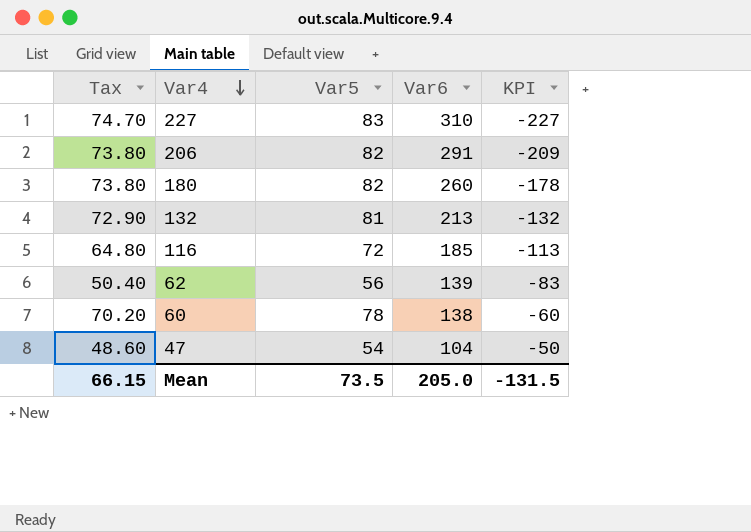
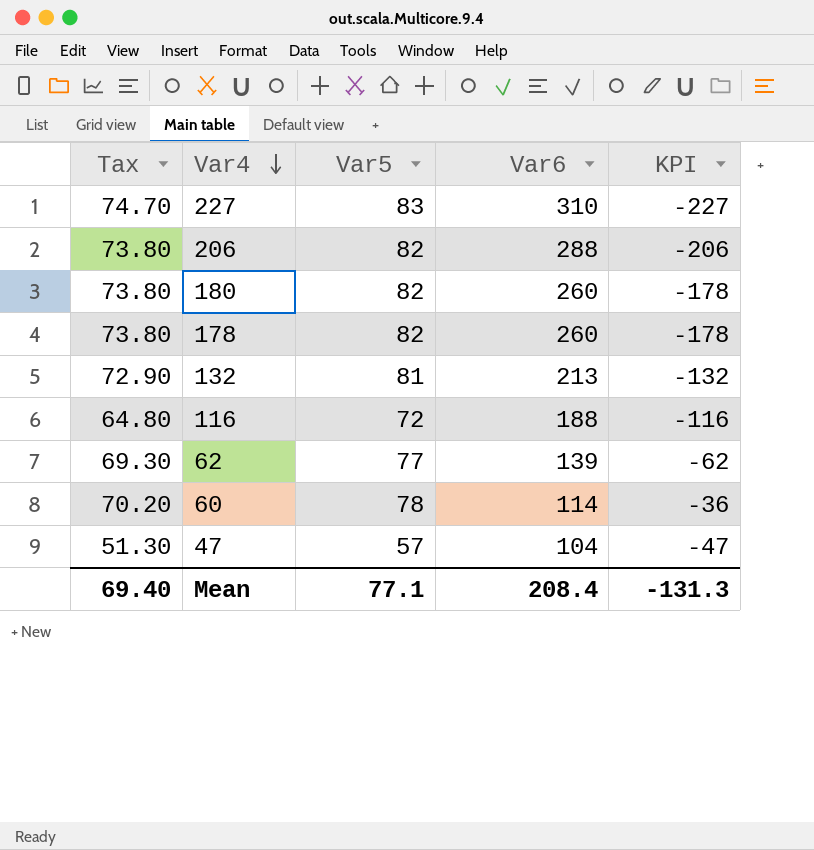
206 | Var6: 291 -> 288
206 | KPI: -209 -> -206
row 178: none -> 73.80 | 82 | 260 | -178
116 | Var6: 185 -> 188
116 | KPI: -113 -> -116
62 | Tax: 50.40 -> 69.30
62 | Var5: 56 -> 77
62 | KPI: -83 -> -62
60 | Var6: 138 -> 114
60 | KPI: -60 -> -36
47 | Tax: 48.60 -> 51.30
47 | Var5: 54 -> 57
47 | KPI: -50 -> -47
Mean | Tax: 66.15 -> 69.40
Mean | Var5: 73.5 -> 77.1
Mean | Var6: 205.0 -> 208.4
Mean | KPI: -131.5 -> -131.3

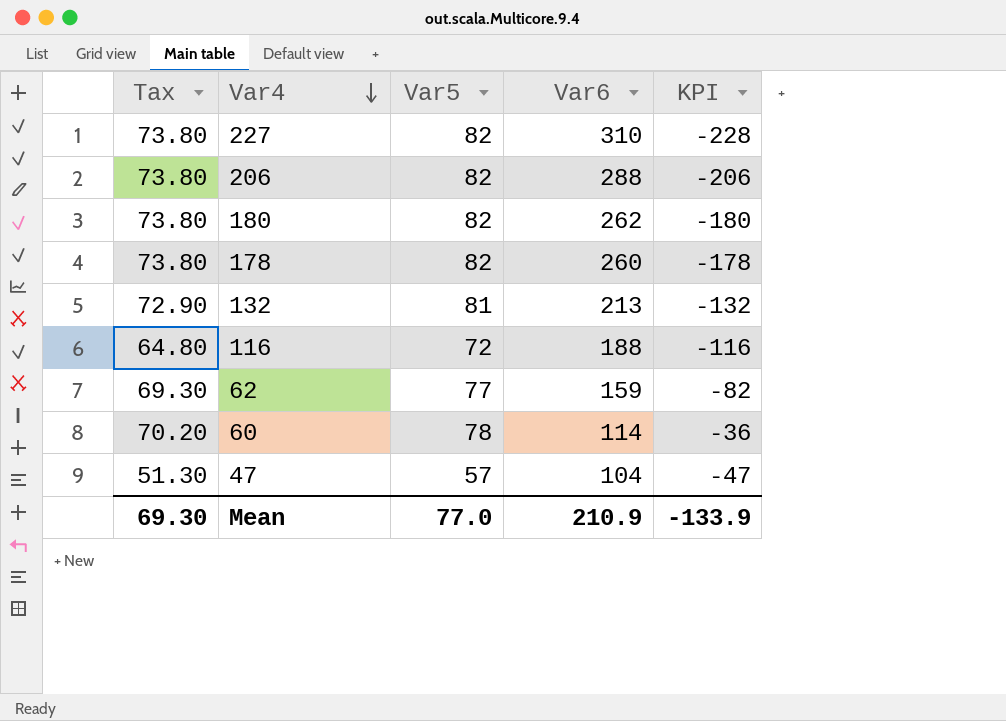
227 | Tax: 74.70 -> 73.80
227 | Var5: 83 -> 82
227 | KPI: -227 -> -228
180 | Var6: 260 -> 262
180 | KPI: -178 -> -180
62 | Var6: 139 -> 159
62 | KPI: -62 -> -82
Mean | Tax: 69.40 -> 69.30
Mean | Var5: 77.1 -> 77.0
Mean | Var6: 208.4 -> 210.9
Mean | KPI: -131.3 -> -133.9

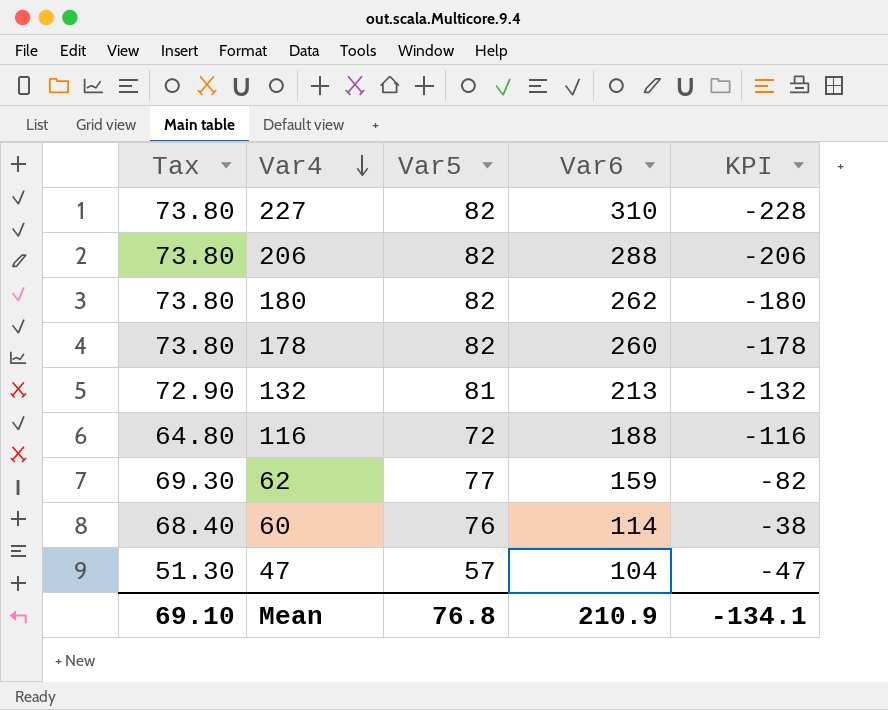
60 | Tax: 70.20 -> 68.40
60 | Var5: 78 -> 76
60 | KPI: -36 -> -38
Mean | Tax: 69.30 -> 69.10
Mean | Var5: 77.0 -> 76.8
Mean | KPI: -133.9 -> -134.1

